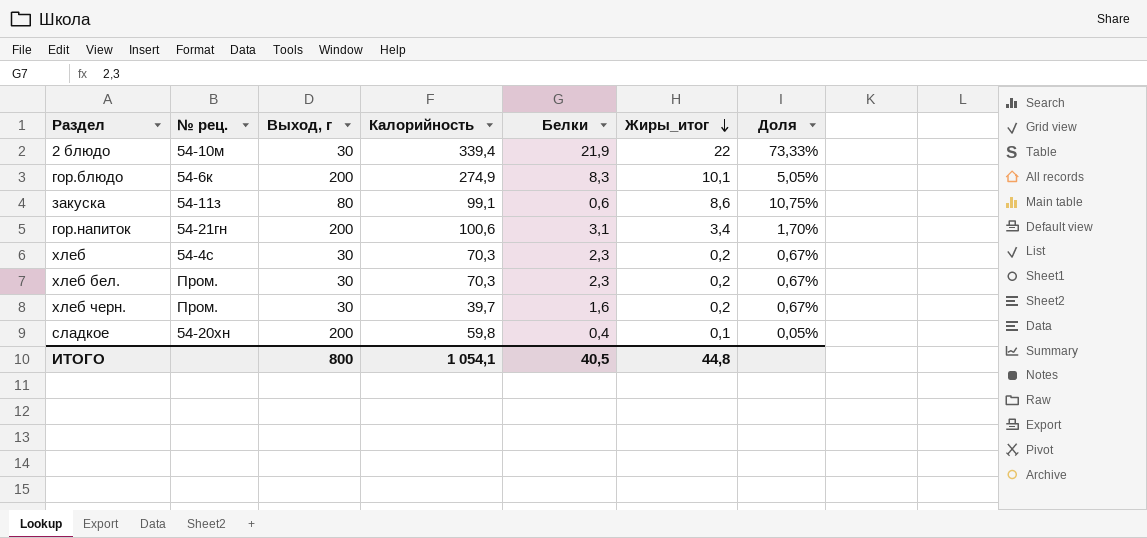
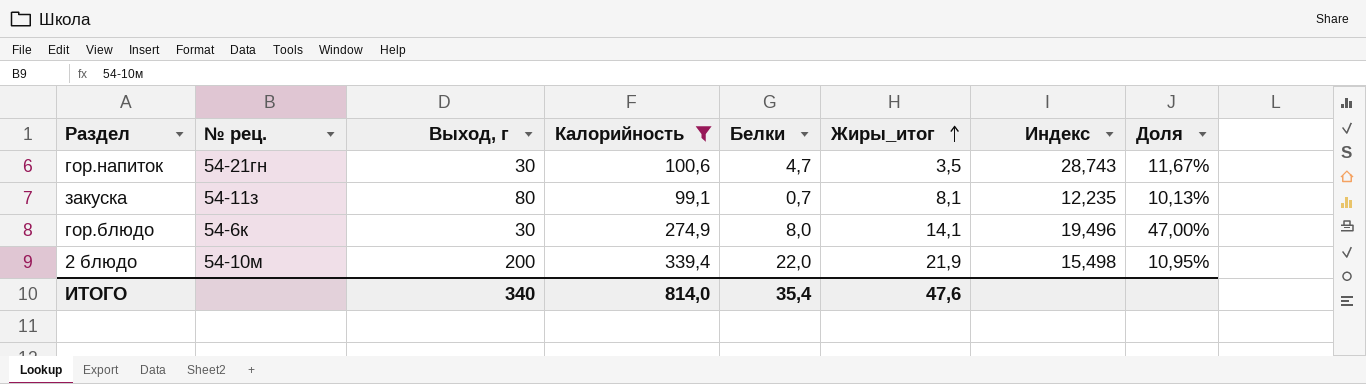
filter: none -> Калорийность >= 99,1
row order: Жиры_итог descending -> Жиры_итог ascending
column Индекс | formula: none -> [Калорийность] / [Жиры_итог]
гор.напиток | Выход, г: 200 -> 30
гор.напиток | Белки: 3,1 -> 4,7
гор.напиток | Жиры_итог: 3,4 -> 3,5
гор.напиток | Доля: 1,70% -> 11,67%
закуска | Белки: 0,6 -> 0,7
закуска | Жиры_итог: 8,6 -> 8,1
закуска | Доля: 10,75% -> 10,13%
гор.блюдо | Выход, г: 200 -> 30
гор.блюдо | Белки: 8,3 -> 8,0
гор.блюдо | Жиры_итог: 10,1 -> 14,1
гор.блюдо | Доля: 5,05% -> 47,00%
2 блюдо | Выход, г: 30 -> 200
2 блюдо | Белки: 21,9 -> 22,0
2 блюдо | Жиры_итог: 22 -> 21,9
2 блюдо | Доля: 73,33% -> 10,95%
ИТОГО | Выход, г: 800 -> 340
ИТОГО | Калорийность: 1 054,1 -> 814,0
ИТОГО | Белки: 40,5 -> 35,4
ИТОГО | Жиры_итог: 44,8 -> 47,6

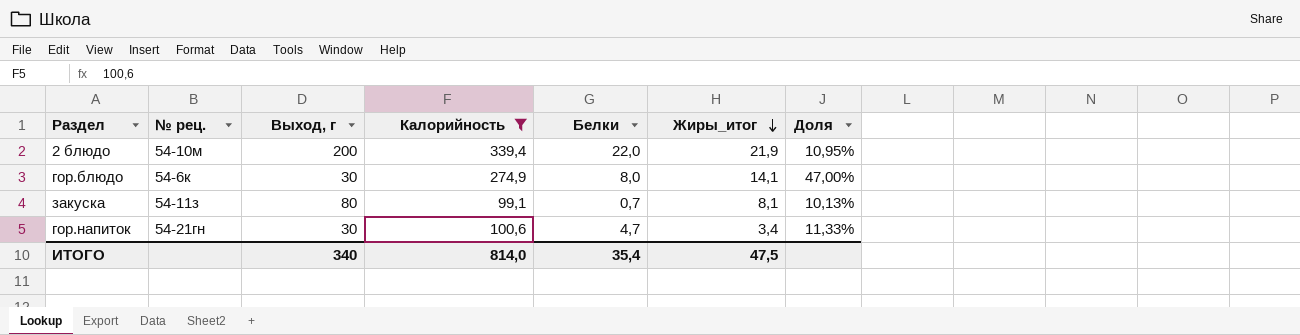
row order: Жиры_итог ascending -> Жиры_итог descending
column Индекс | formula: [Калорийность] / [Жиры_итог] -> none
гор.напиток | Жиры_итог: 3,5 -> 3,4
гор.напиток | Доля: 11,67% -> 11,33%
ИТОГО | Жиры_итог: 47,6 -> 47,5

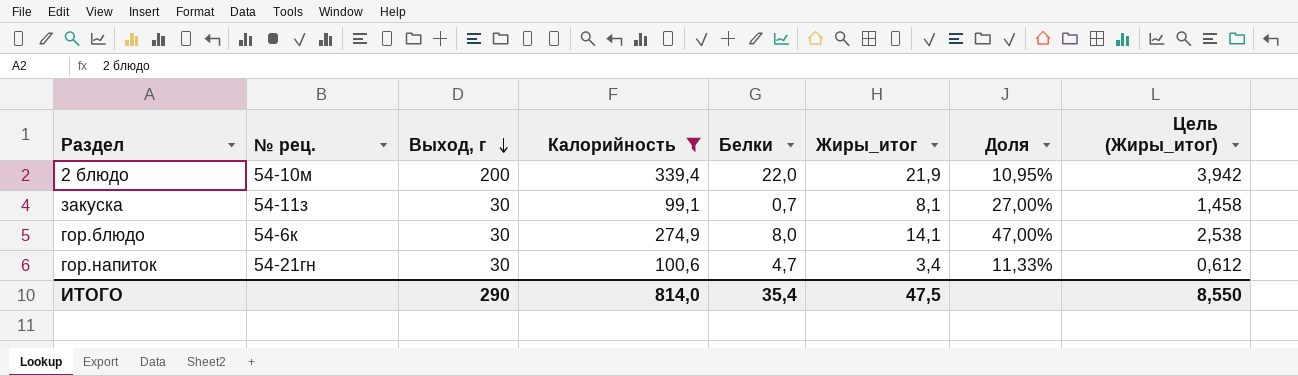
row order: Жиры_итог descending -> Выход, г descending
column Цель (Жиры_итог) | formula: none -> [Жиры_итог] * 0,18
закуска | Выход, г: 80 -> 30
закуска | Доля: 10,13% -> 27,00%
ИТОГО | Выход, г: 340 -> 290

